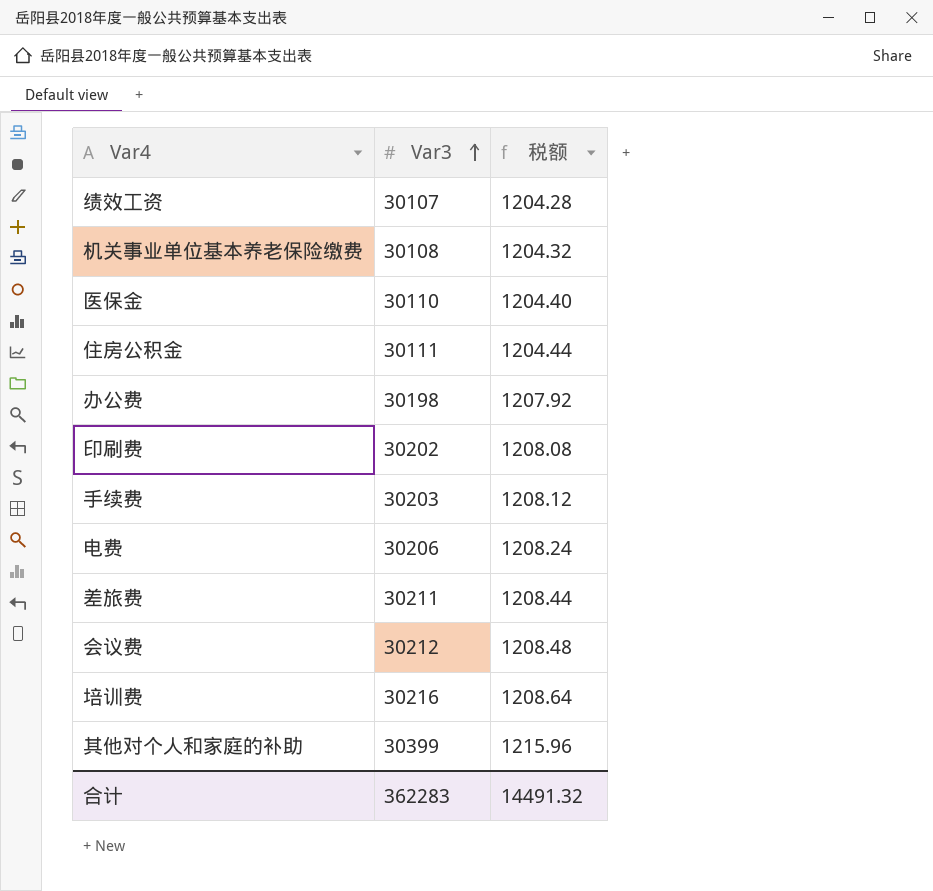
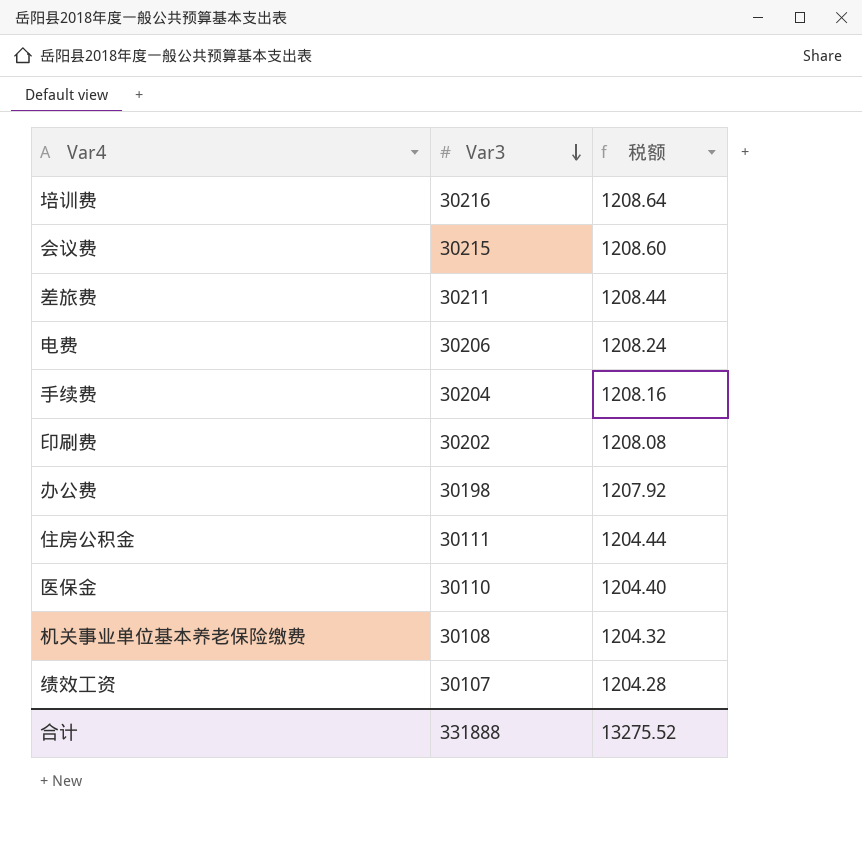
row order: Var3 ascending -> Var3 descending
row 其他对个人和家庭的补助: 30399 | 1215.96 -> none
会议费 | Var3: 30212 -> 30215
会议费 | 税额: 1208.48 -> 1208.60
手续费 | Var3: 30203 -> 30204
手续费 | 税额: 1208.12 -> 1208.16
合计 | Var3: 362283 -> 331888
合计 | 税额: 14491.32 -> 13275.52

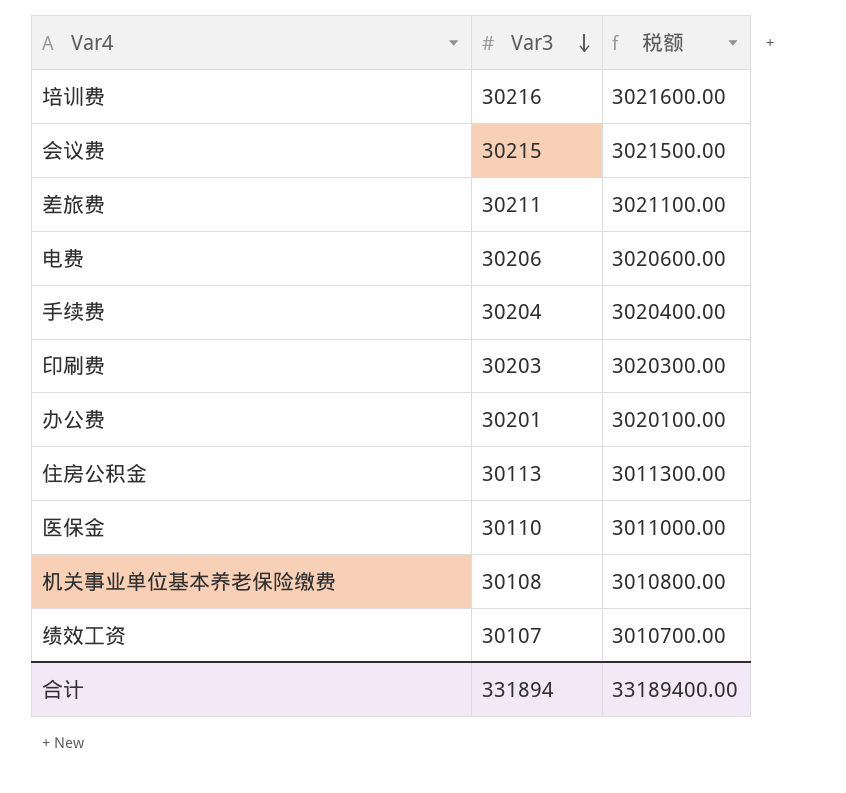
column 税额 | formula: [Var3] * 0.04 -> [Var3] * 100
印刷费 | Var3: 30202 -> 30203
办公费 | Var3: 30198 -> 30201
住房公积金 | Var3: 30111 -> 30113
合计 | Var3: 331888 -> 331894
合计 | 税额: 13275.52 -> 33189400.00

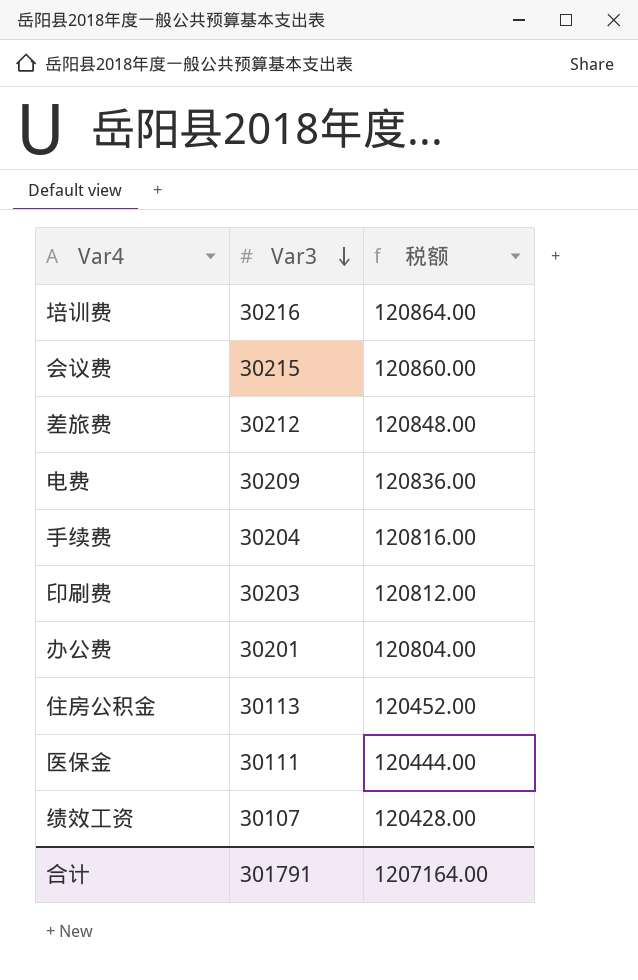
column 税额 | formula: [Var3] * 100 -> [Var3] * 4
row 机关事业单位基本养老保险缴费: 30108 | 3010800.00 -> none
差旅费 | Var3: 30211 -> 30212
电费 | Var3: 30206 -> 30209
医保金 | Var3: 30110 -> 30111
合计 | Var3: 331894 -> 301791
合计 | 税额: 33189400.00 -> 1207164.00

